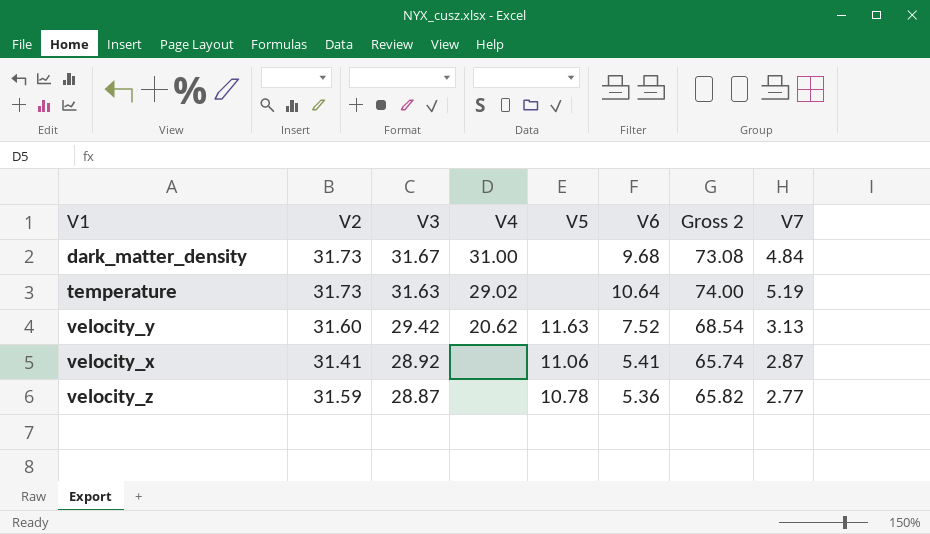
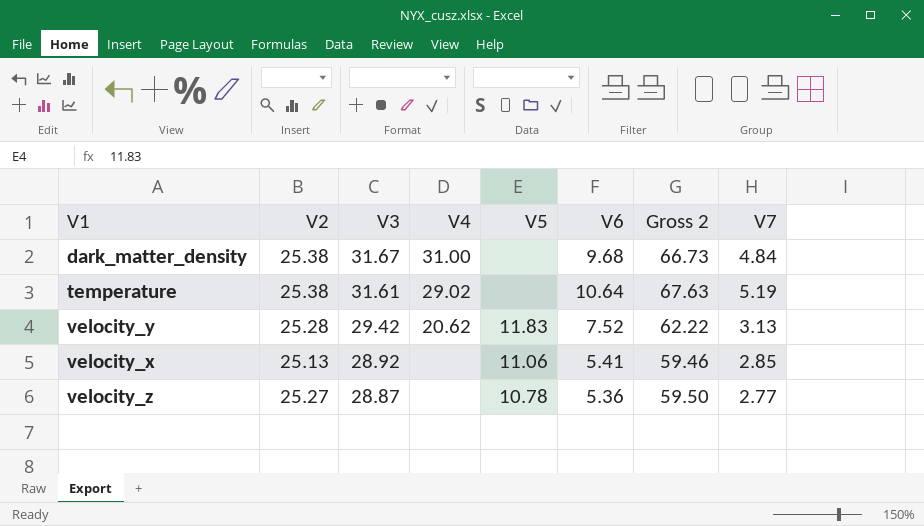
dark_matter_density | V2: 31.73 -> 25.38
dark_matter_density | Gross 2: 73.08 -> 66.73
temperature | V2: 31.73 -> 25.38
temperature | V3: 31.63 -> 31.61
temperature | Gross 2: 74.00 -> 67.63
velocity_y | V2: 31.60 -> 25.28
velocity_y | V5: 11.63 -> 11.83
velocity_y | Gross 2: 68.54 -> 62.22
velocity_x | V2: 31.41 -> 25.13
velocity_x | Gross 2: 65.74 -> 59.46
velocity_x | V7: 2.87 -> 2.85
velocity_z | V2: 31.59 -> 25.27
velocity_z | Gross 2: 65.82 -> 59.50

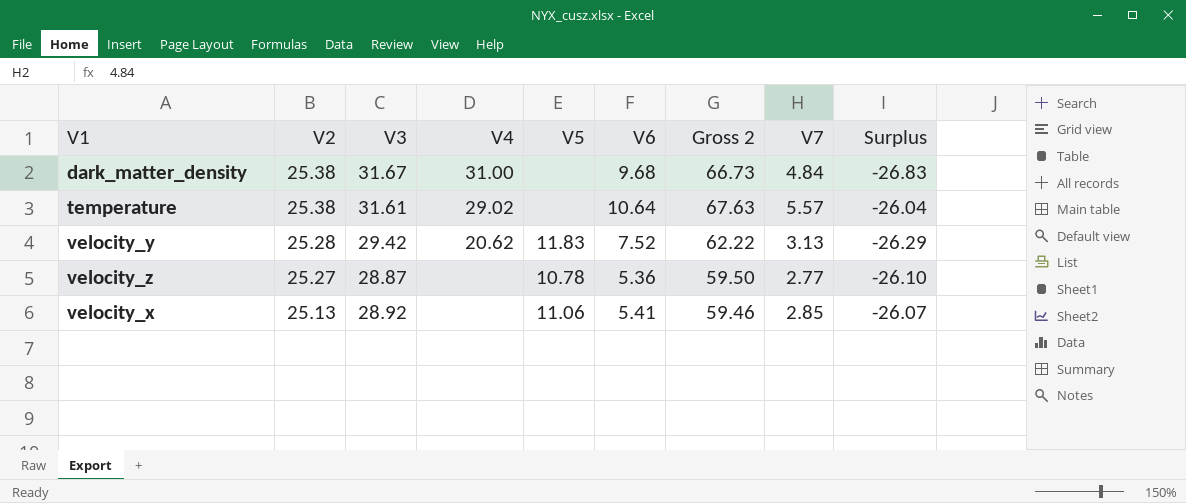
row order: V3 descending -> V2 descending
column Surplus | formula: none -> [V7] - [V3]
temperature | V7: 5.19 -> 5.57

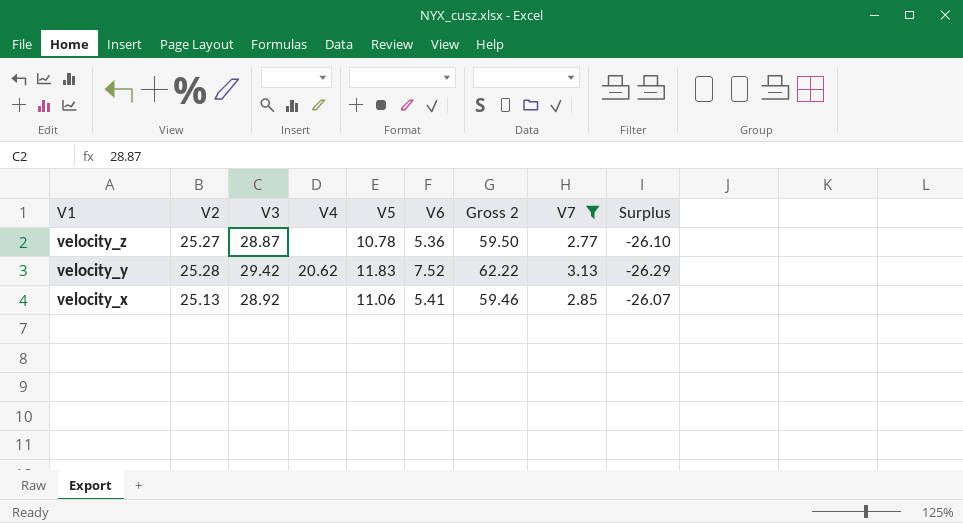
filter: none -> V7 <= 3.13
row order: V2 descending -> V1 descending

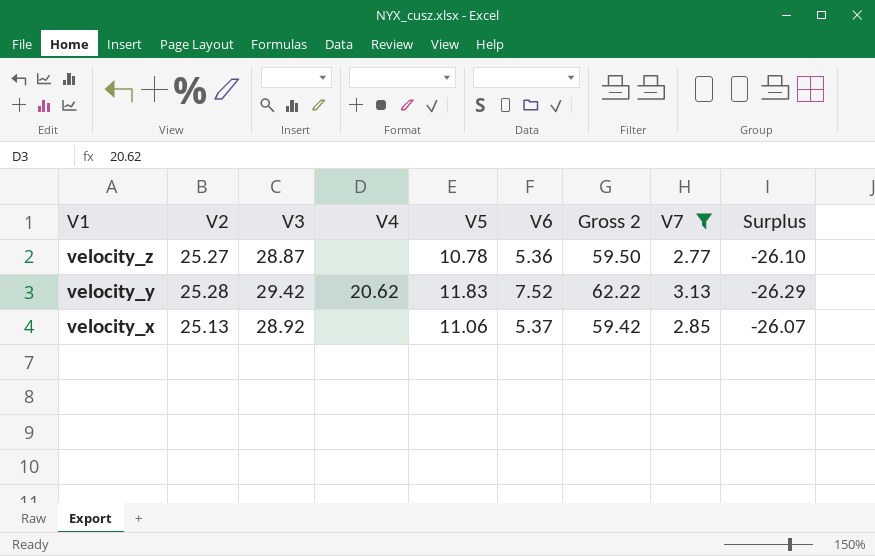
velocity_x | V6: 5.41 -> 5.37
velocity_x | Gross 2: 59.46 -> 59.42

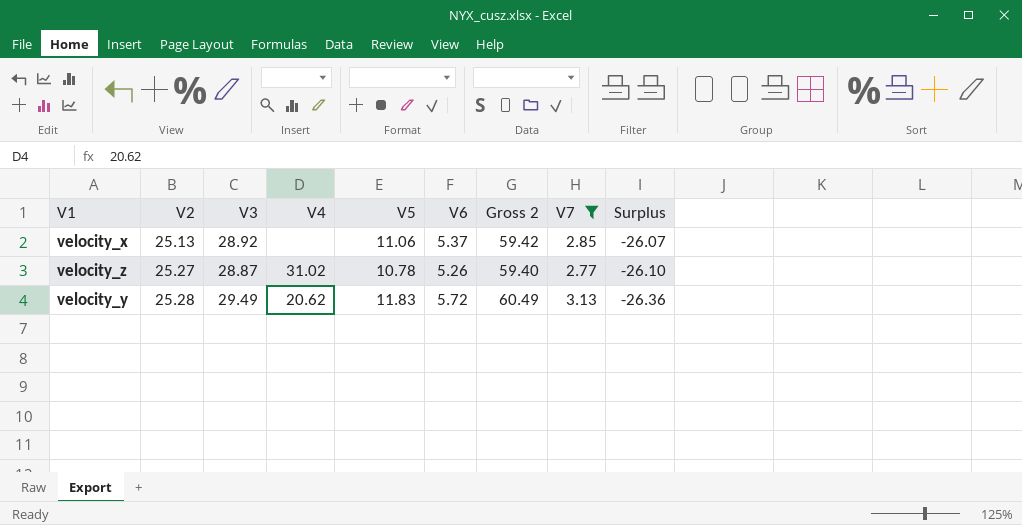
row order: V1 descending -> V2 ascending
velocity_z | V4: none -> 31.02
velocity_z | V6: 5.36 -> 5.26
velocity_z | Gross 2: 59.50 -> 59.40
velocity_y | V3: 29.42 -> 29.49
velocity_y | V6: 7.52 -> 5.72
velocity_y | Gross 2: 62.22 -> 60.49
velocity_y | Surplus: -26.29 -> -26.36

